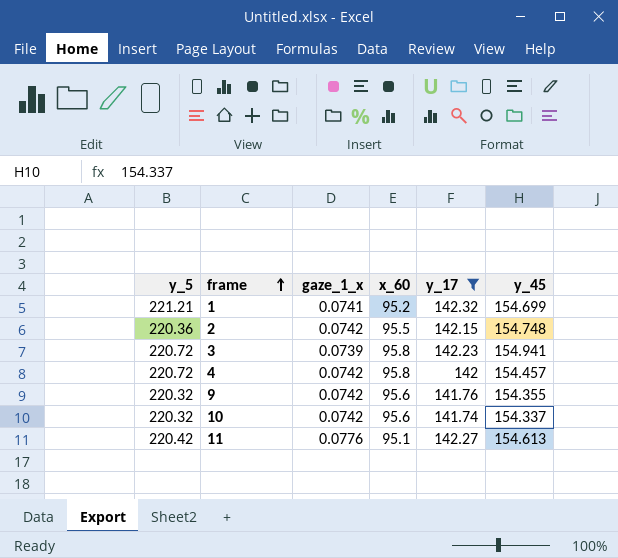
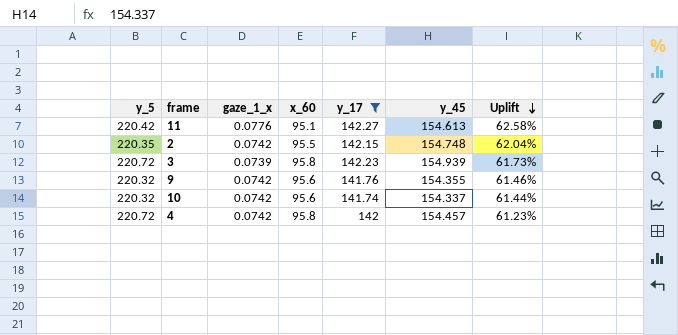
row order: frame ascending -> Uplift descending
column Uplift | formula: none -> ([y_45] - [x_60]) / [x_60]
row 1: 221.21 | 0.0741 | 95.2 | 142.32 | 154.699 -> none
2 | y_5: 220.36 -> 220.35
3 | y_45: 154.941 -> 154.939

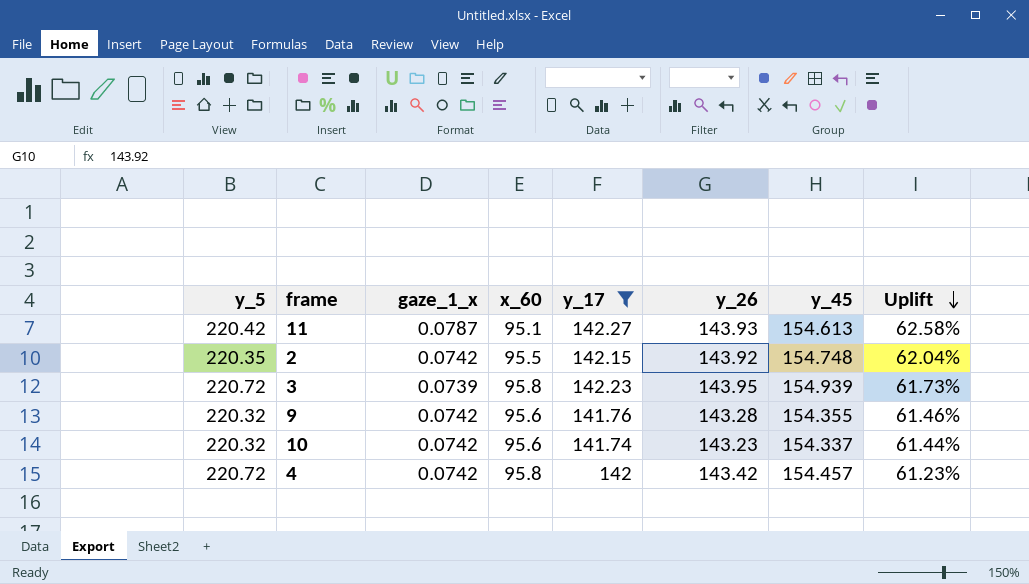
column y_26 | position: none -> 6
11 | gaze_1_x: 0.0776 -> 0.0787

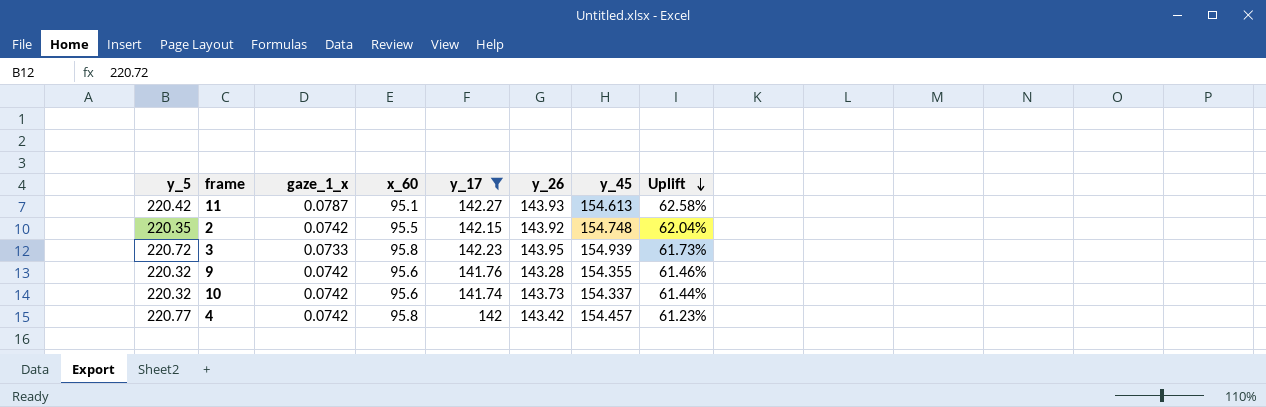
3 | gaze_1_x: 0.0739 -> 0.0733
10 | y_26: 143.23 -> 143.73
4 | y_5: 220.72 -> 220.77

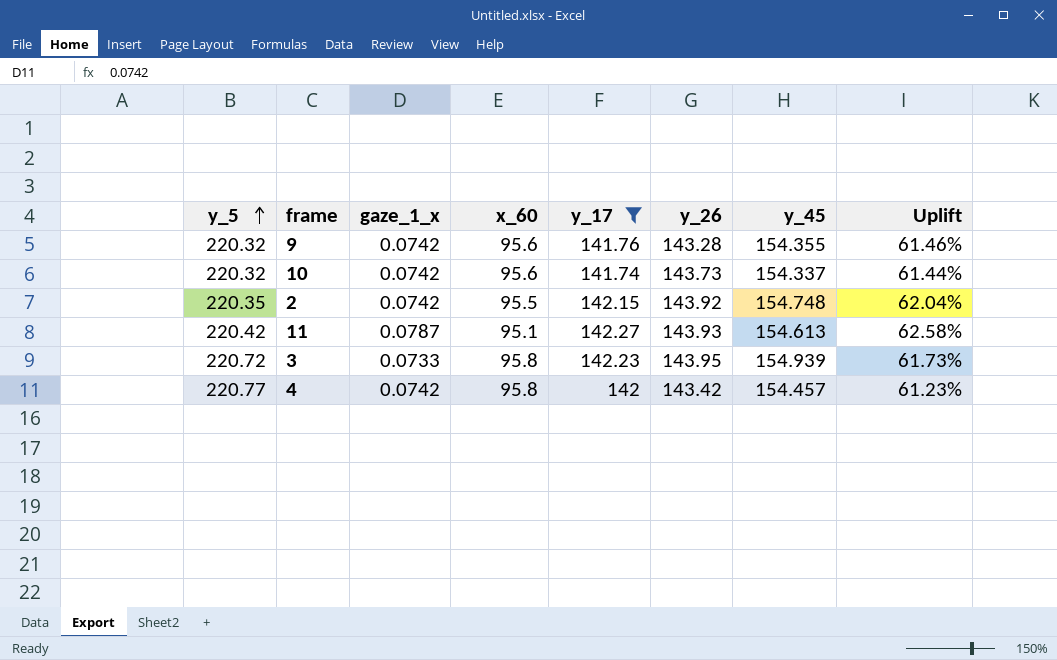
row order: Uplift descending -> y_5 ascending

